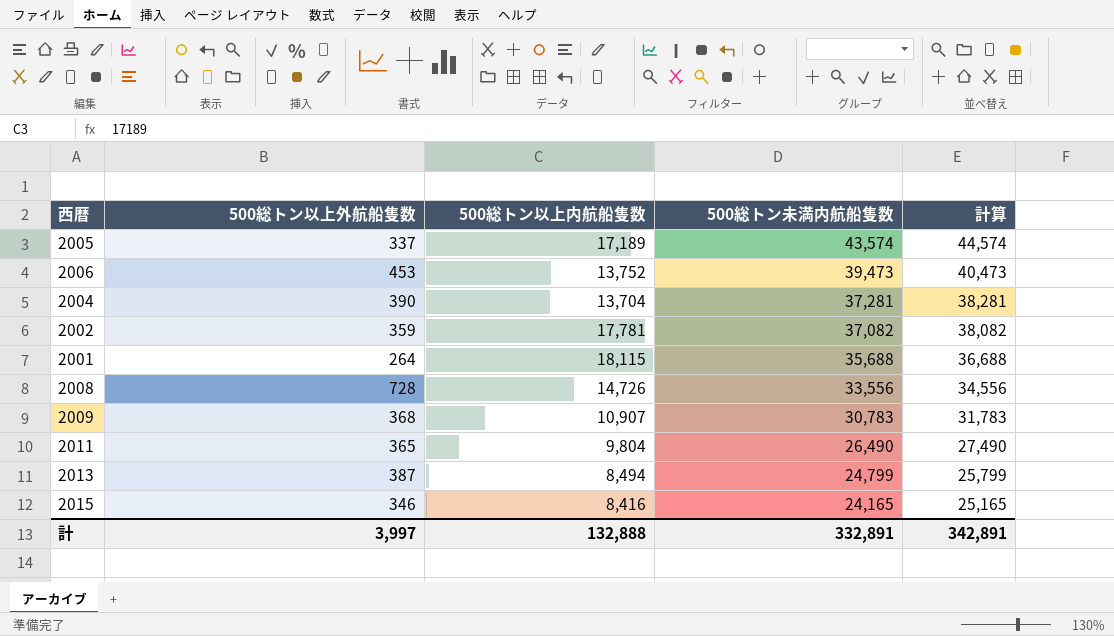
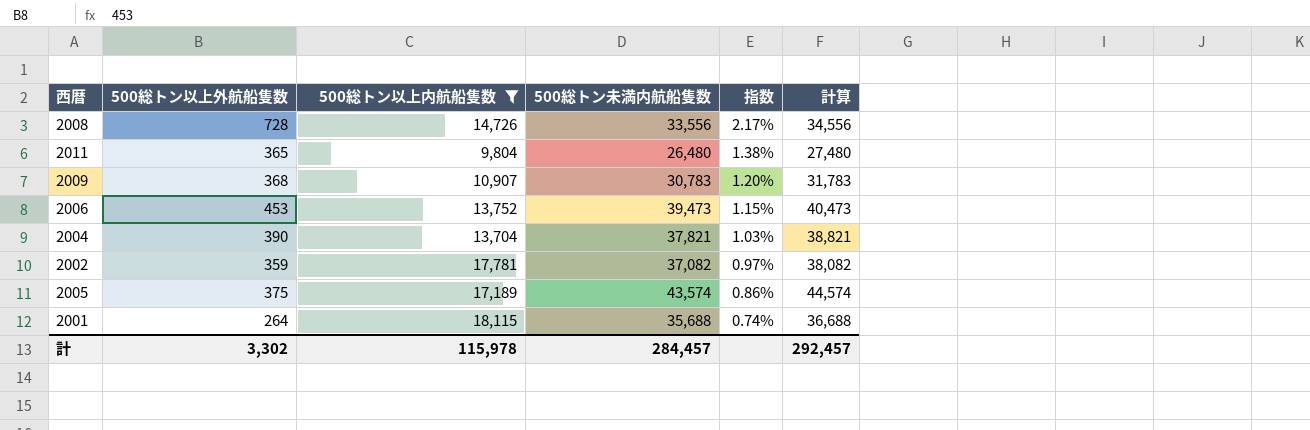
filter: none -> 500総トン以上内航船隻数 >= 9,804
row order: 500総トン未満内航船隻数 descending -> 指数 descending
column 指数 | formula: none -> [500総トン以上外航船隻数] / [500総トン未満内航船隻数]
2011 | 500総トン未満内航船隻数: 26,490 -> 26,480
2011 | 計算: 27,490 -> 27,480
2004 | 500総トン未満内航船隻数: 37,281 -> 37,821
2004 | 計算: 38,281 -> 38,821
2005 | 500総トン以上外航船隻数: 337 -> 375
計 | 500総トン以上外航船隻数: 3,997 -> 3,302
計 | 500総トン以上内航船隻数: 132,888 -> 115,978
計 | 500総トン未満内航船隻数: 332,891 -> 284,457
計 | 計算: 342,891 -> 292,457

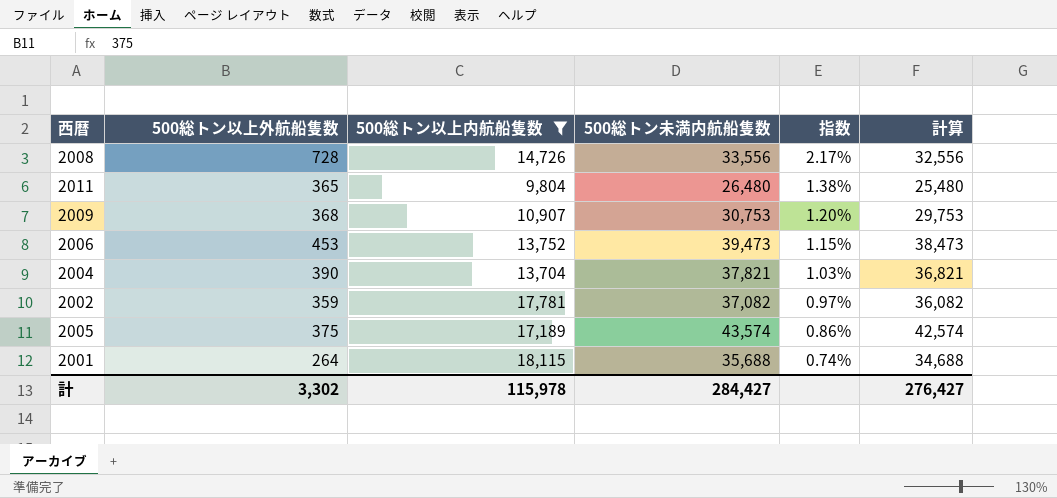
column 計算 | formula: [500総トン未満内航船隻数] + 1000 -> [500総トン未満内航船隻数] - 1000
2009 | 500総トン未満内航船隻数: 30,783 -> 30,753
計 | 500総トン未満内航船隻数: 284,457 -> 284,427
計 | 計算: 292,457 -> 276,427

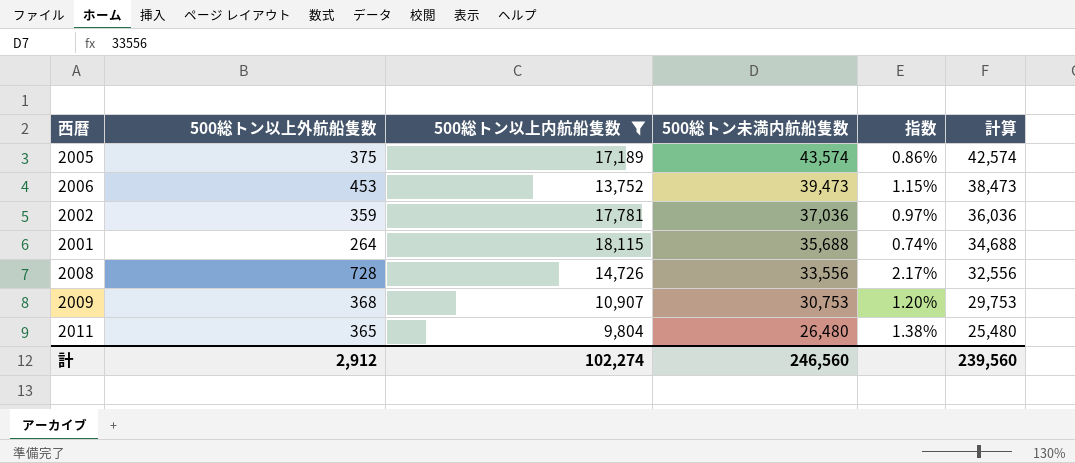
row order: 指数 descending -> 500総トン未満内航船隻数 descending
row 2004: 390 | 13,704 | 37,821 | 1.03% | 36,821 -> none
2002 | 500総トン未満内航船隻数: 37,082 -> 37,036
2002 | 計算: 36,082 -> 36,036
計 | 500総トン以上外航船隻数: 3,302 -> 2,912
計 | 500総トン以上内航船隻数: 115,978 -> 102,274
計 | 500総トン未満内航船隻数: 284,427 -> 246,560
計 | 計算: 276,427 -> 239,560

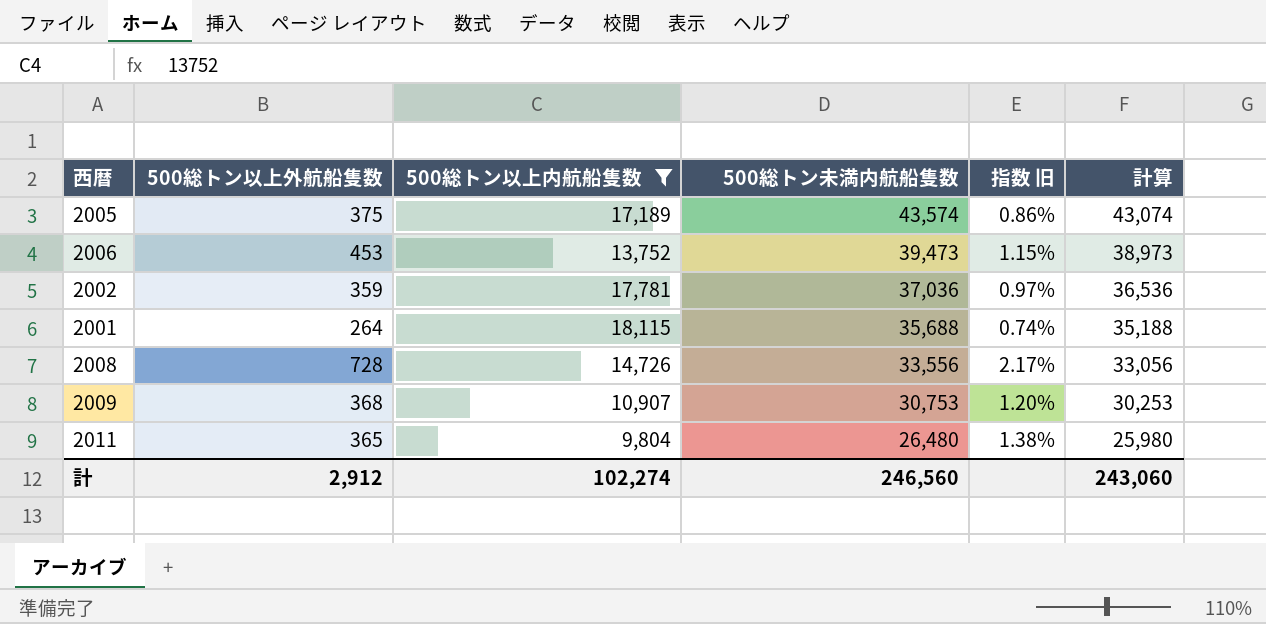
column name: 指数 -> 指数 旧
column 計算 | formula: [500総トン未満内航船隻数] - 1000 -> [500総トン未満内航船隻数] - 500
計 | 計算: 239,560 -> 243,060

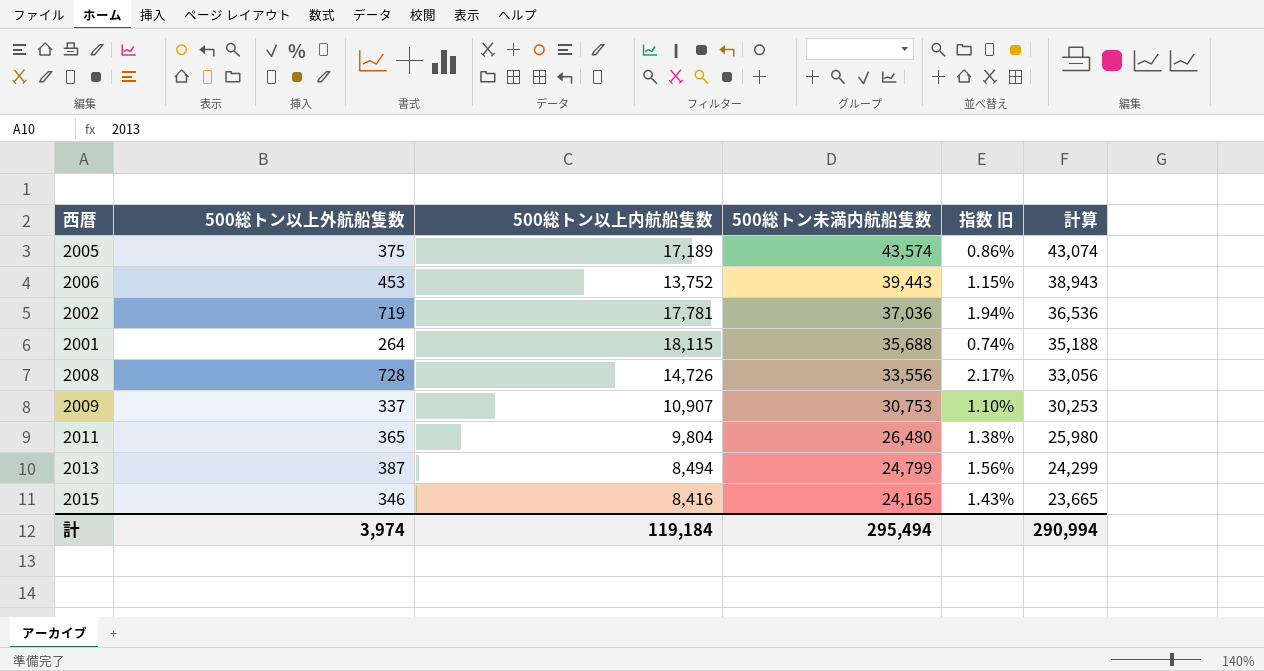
filter: 500総トン以上内航船隻数 >= 9,804 -> none
2006 | 500総トン未満内航船隻数: 39,473 -> 39,443
2006 | 計算: 38,973 -> 38,943
2002 | 500総トン以上外航船隻数: 359 -> 719
2002 | 指数 旧: 0.97% -> 1.94%
2009 | 500総トン以上外航船隻数: 368 -> 337
2009 | 指数 旧: 1.20% -> 1.10%
計 | 500総トン以上外航船隻数: 2,912 -> 3,974
計 | 500総トン以上内航船隻数: 102,274 -> 119,184
計 | 500総トン未満内航船隻数: 246,560 -> 295,494
計 | 計算: 243,060 -> 290,994

